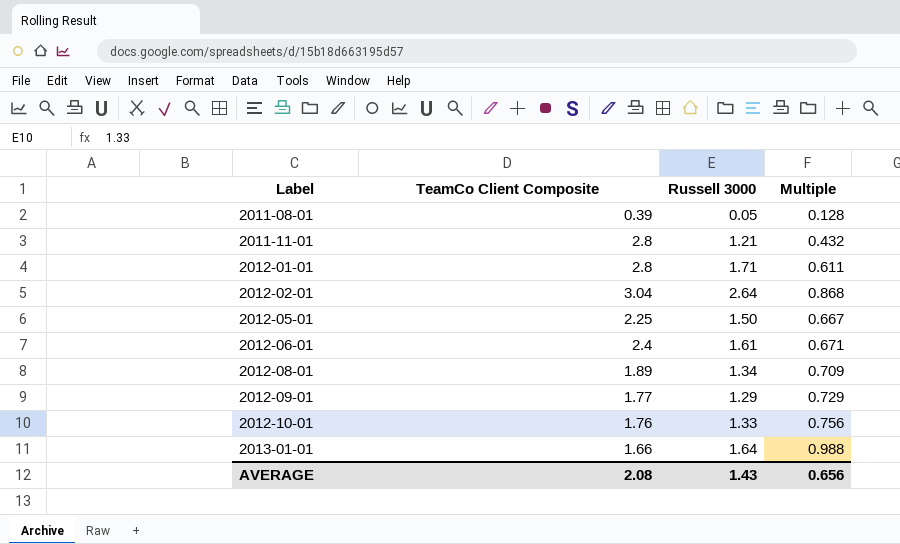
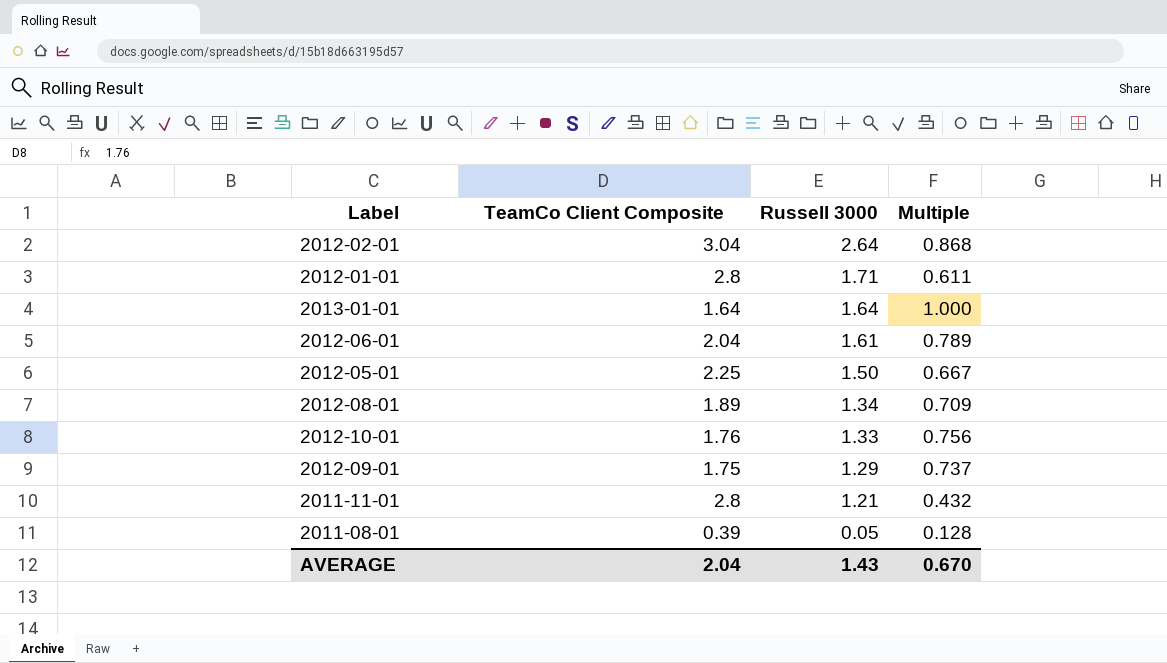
row order: Label ascending -> Russell 3000 descending
2013-01-01 | TeamCo Client Composite: 1.66 -> 1.64
2013-01-01 | Multiple: 0.988 -> 1.000
2012-06-01 | TeamCo Client Composite: 2.4 -> 2.04
2012-06-01 | Multiple: 0.671 -> 0.789
2012-09-01 | TeamCo Client Composite: 1.77 -> 1.75
2012-09-01 | Multiple: 0.729 -> 0.737
AVERAGE | TeamCo Client Composite: 2.08 -> 2.04
AVERAGE | Multiple: 0.656 -> 0.670

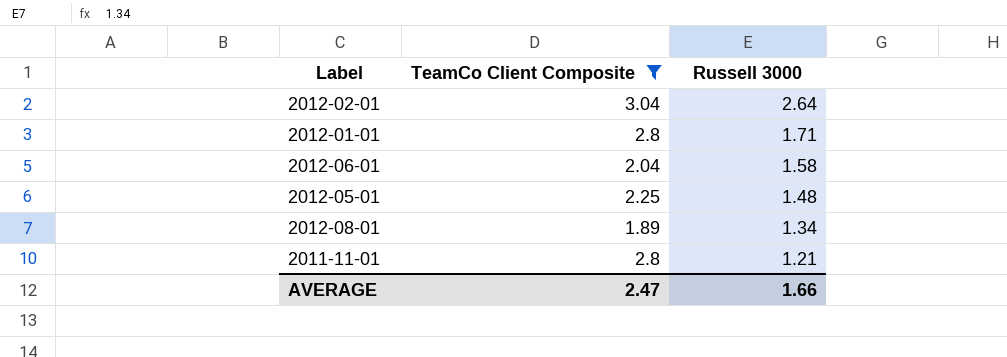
filter: none -> TeamCo Client Composite >= 1.89
column Multiple | formula: [Russell 3000] / [TeamCo Client Composite] -> none
2012-06-01 | Russell 3000: 1.61 -> 1.58
2012-05-01 | Russell 3000: 1.50 -> 1.48
AVERAGE | TeamCo Client Composite: 2.04 -> 2.47
AVERAGE | Russell 3000: 1.43 -> 1.66

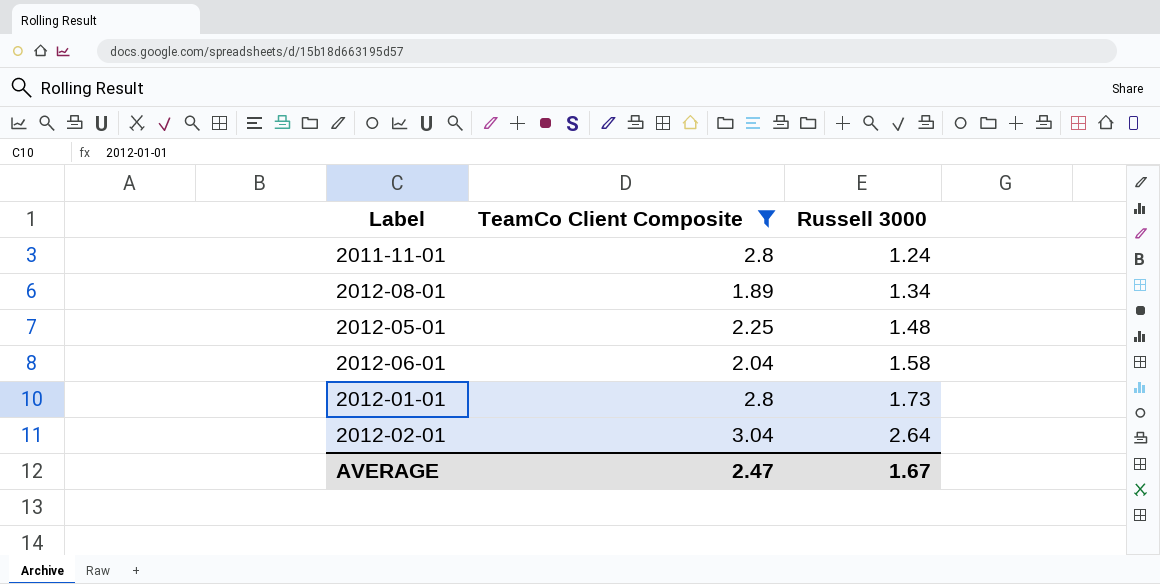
row order: Russell 3000 descending -> Russell 3000 ascending
2011-11-01 | Russell 3000: 1.21 -> 1.24
2012-01-01 | Russell 3000: 1.71 -> 1.73
AVERAGE | Russell 3000: 1.66 -> 1.67

